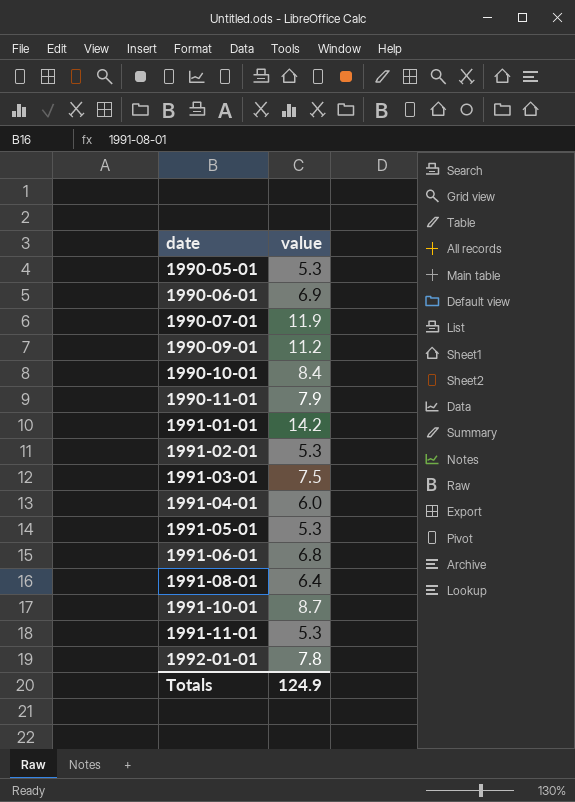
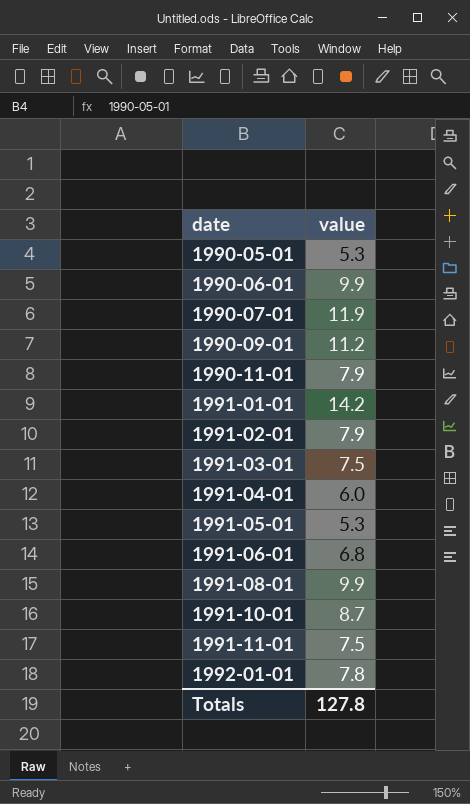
row 1990-10-01: 8.4 -> none
1990-06-01 | value: 6.9 -> 9.9
1991-02-01 | value: 5.3 -> 7.9
1991-08-01 | value: 6.4 -> 9.9
1991-11-01 | value: 5.3 -> 7.5
Totals | value: 124.9 -> 127.8

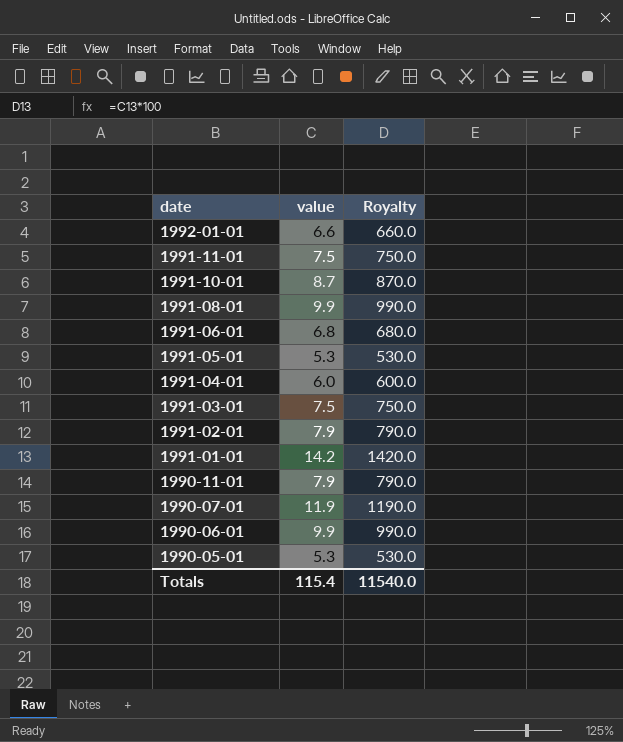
row order: date ascending -> date descending
column Royalty | formula: none -> [value] * 100
row 1990-09-01: 11.2 -> none
1992-01-01 | value: 7.8 -> 6.6
Totals | value: 127.8 -> 115.4

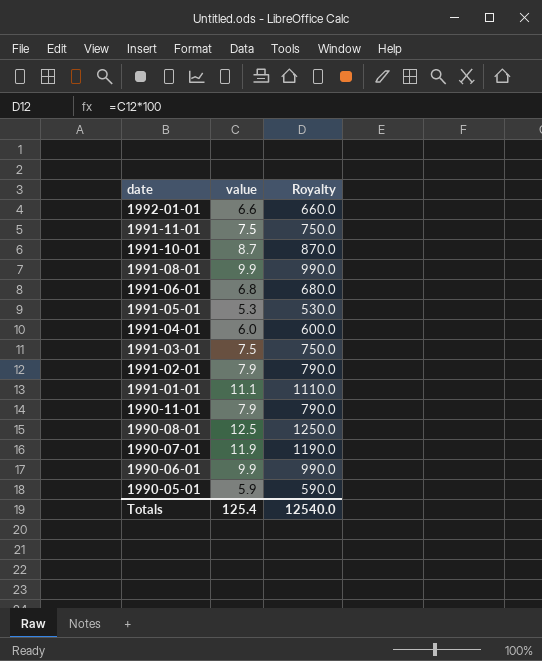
1991-01-01 | value: 14.2 -> 11.1
1991-01-01 | Royalty: 1420.0 -> 1110.0
row 1990-08-01: none -> 12.5 | 1250.0
1990-05-01 | value: 5.3 -> 5.9
1990-05-01 | Royalty: 530.0 -> 590.0
Totals | value: 115.4 -> 125.4
Totals | Royalty: 11540.0 -> 12540.0

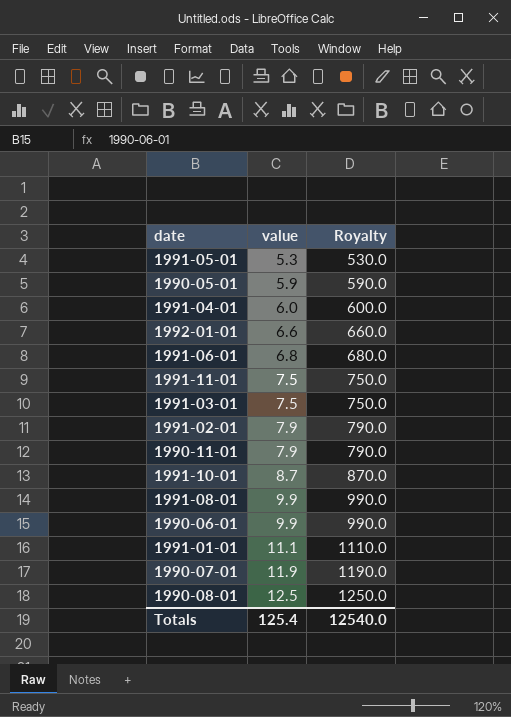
row order: date descending -> value ascending

